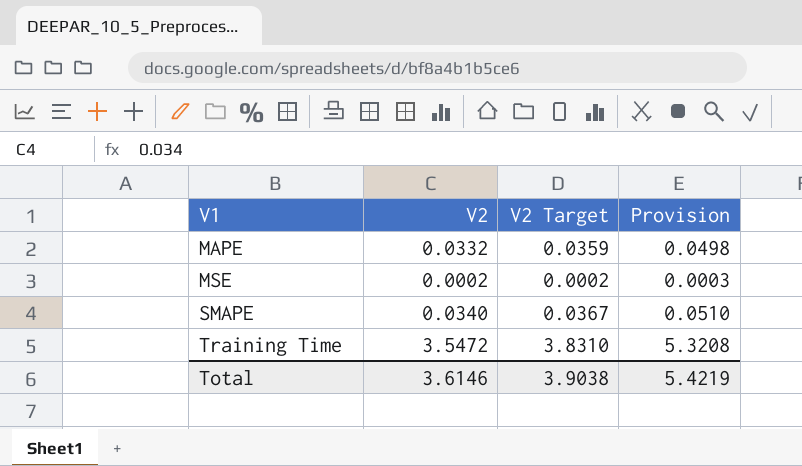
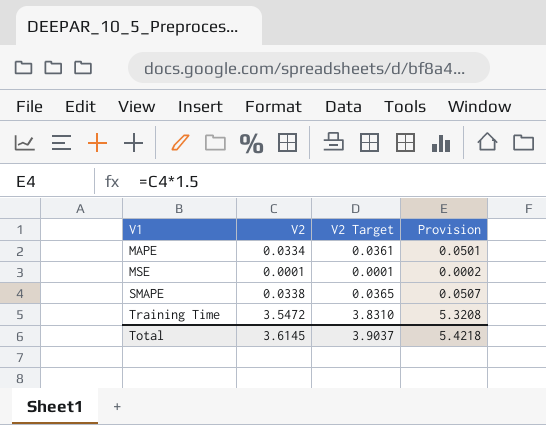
MAPE | V2: 0.0332 -> 0.0334
MAPE | V2 Target: 0.0359 -> 0.0361
MAPE | Provision: 0.0498 -> 0.0501
MSE | V2: 0.0002 -> 0.0001
MSE | V2 Target: 0.0002 -> 0.0001
MSE | Provision: 0.0003 -> 0.0002
SMAPE | V2: 0.0340 -> 0.0338
SMAPE | V2 Target: 0.0367 -> 0.0365
SMAPE | Provision: 0.0510 -> 0.0507
Total | V2: 3.6146 -> 3.6145
Total | V2 Target: 3.9038 -> 3.9037
Total | Provision: 5.4219 -> 5.4218

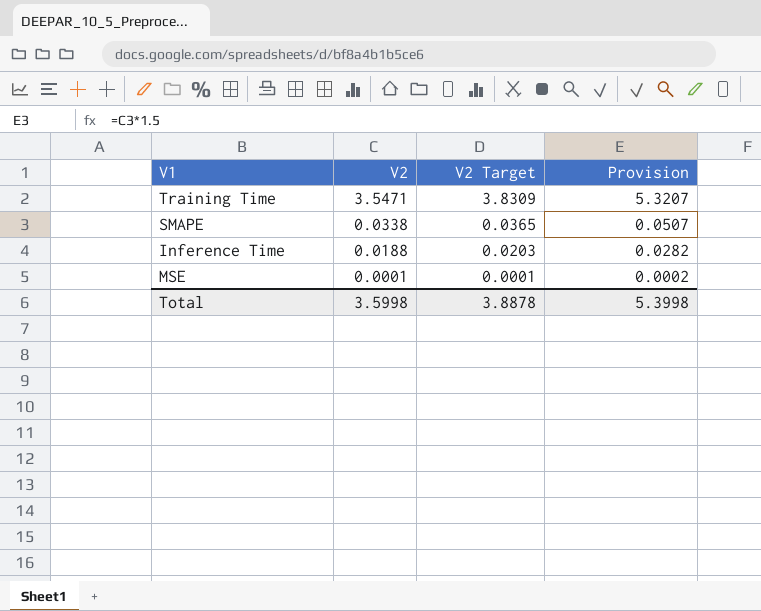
row order: V1 ascending -> V2 descending
row MAPE: 0.0334 | 0.0361 | 0.0501 -> none
Training Time | V2: 3.5472 -> 3.5471
Training Time | V2 Target: 3.8310 -> 3.8309
Training Time | Provision: 5.3208 -> 5.3207
row Inference Time: none -> 0.0188 | 0.0203 | 0.0282
Total | V2: 3.6145 -> 3.5998
Total | V2 Target: 3.9037 -> 3.8878
Total | Provision: 5.4218 -> 5.3998

